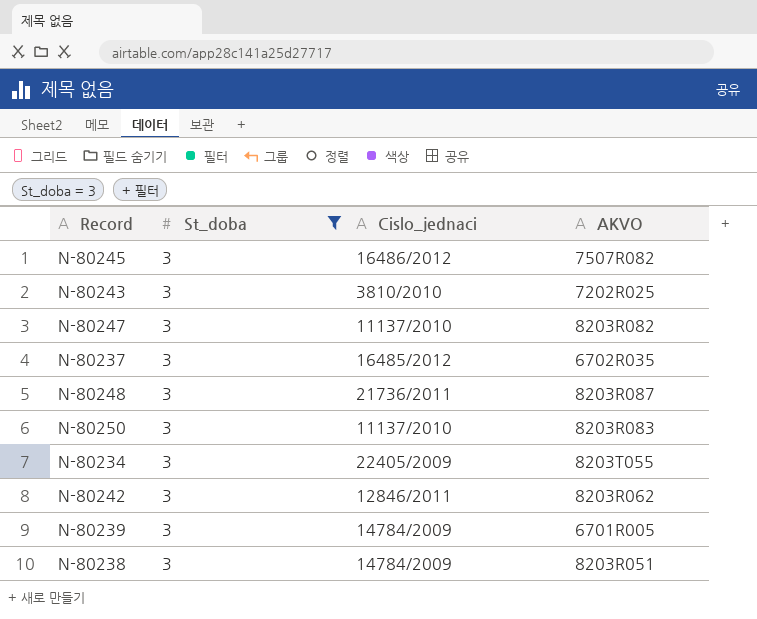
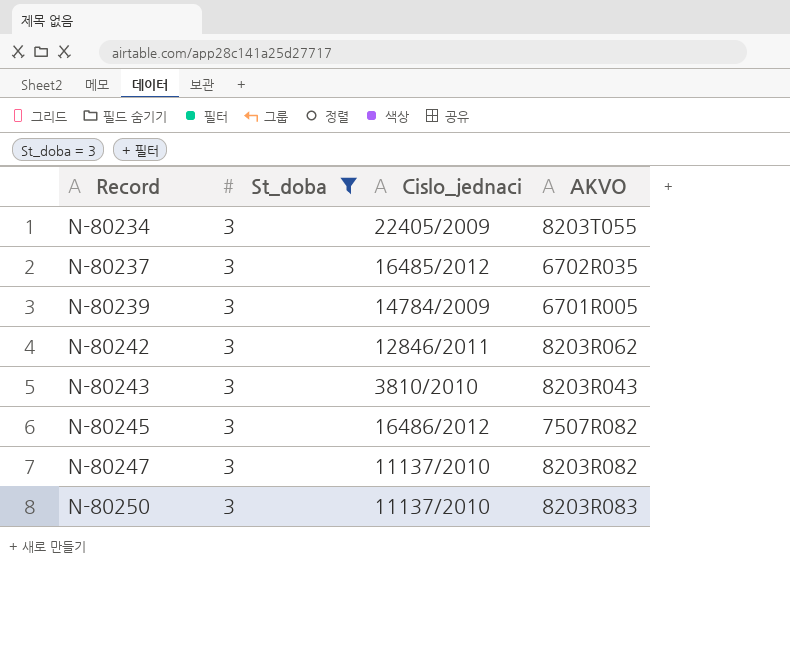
row order: none -> Record ascending
row N-80248: 3 | 21736/2011 | 8203R087 -> none
row N-80238: 3 | 14784/2009 | 8203R051 -> none
N-80243 | AKVO: 7202R025 -> 8203R043

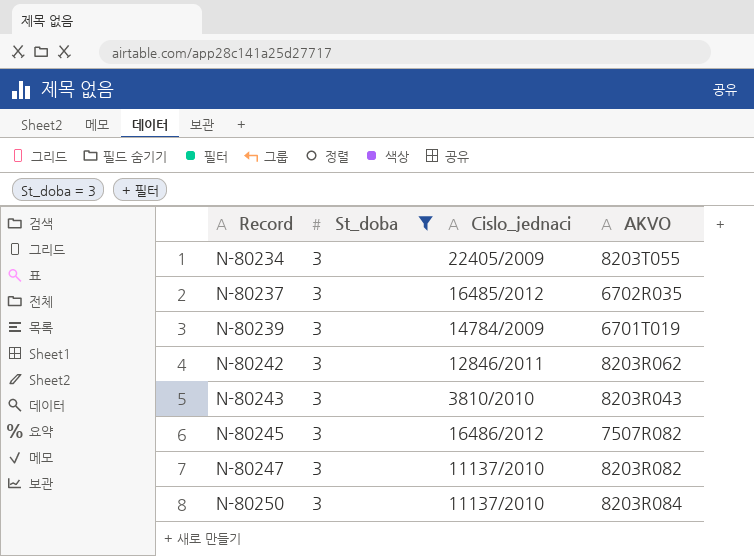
N-80239 | AKVO: 6701R005 -> 6701T019
N-80250 | AKVO: 8203R083 -> 8203R084

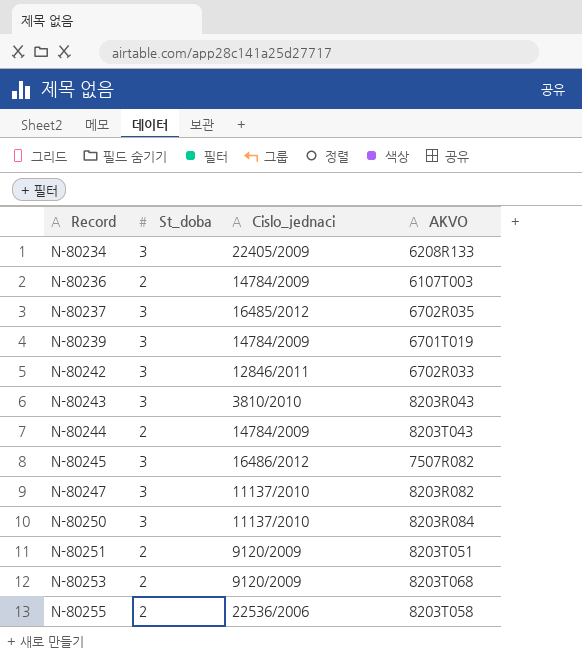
filter: St_doba = 3 -> none
N-80234 | AKVO: 8203T055 -> 6208R133
N-80242 | AKVO: 8203R062 -> 6702R033

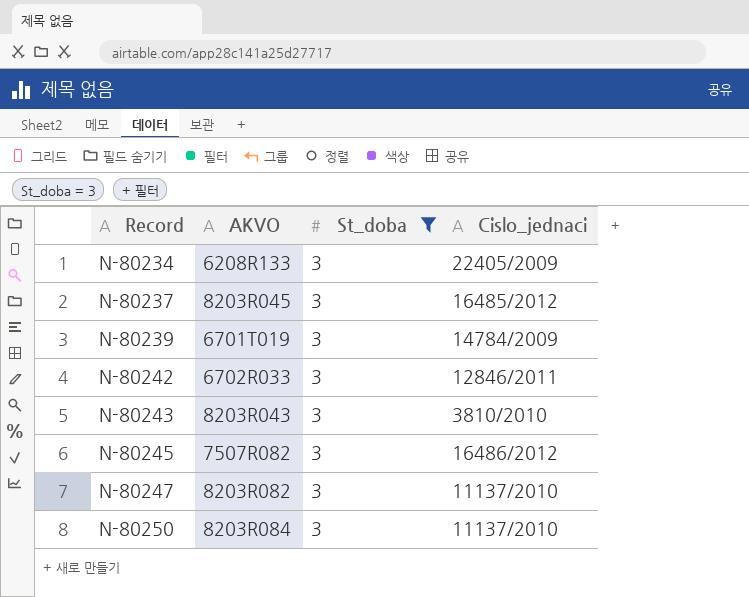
filter: none -> St_doba = 3
column AKVO | position: 4 -> 2
N-80237 | AKVO: 6702R035 -> 8203R045

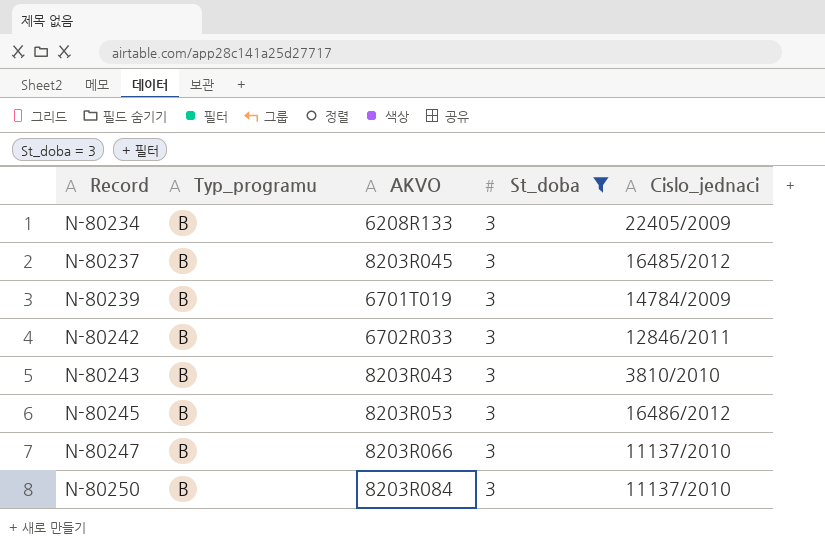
column Typ_programu | position: none -> 2
N-80245 | AKVO: 7507R082 -> 8203R053
N-80247 | AKVO: 8203R082 -> 8203R066

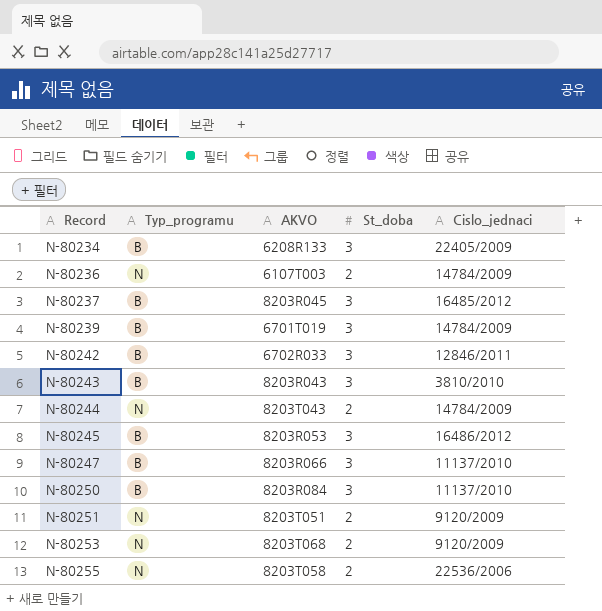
filter: St_doba = 3 -> none

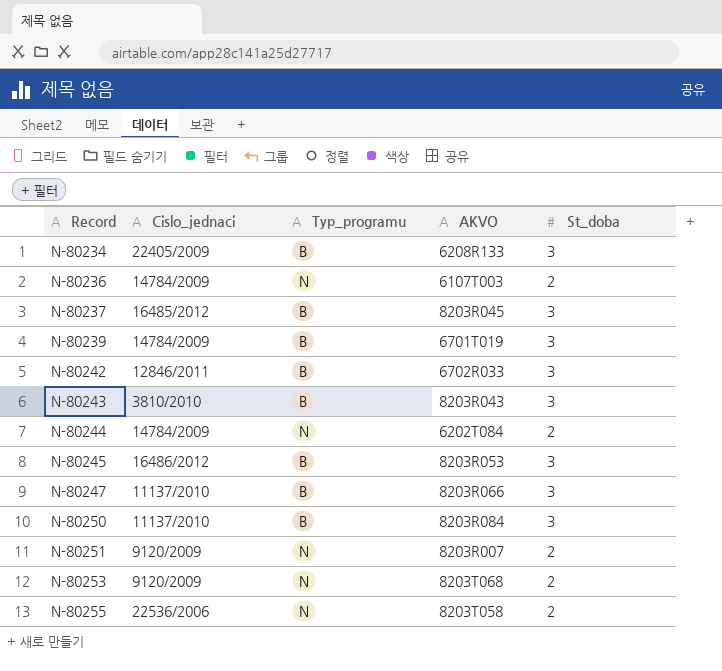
column Cislo_jednaci | position: 5 -> 2
N-80244 | AKVO: 8203T043 -> 6202T084
N-80251 | AKVO: 8203T051 -> 8203R007

